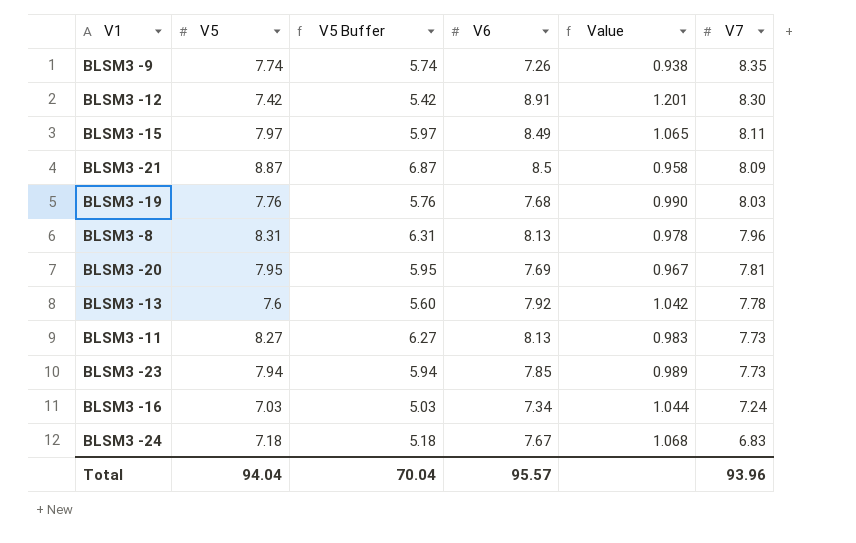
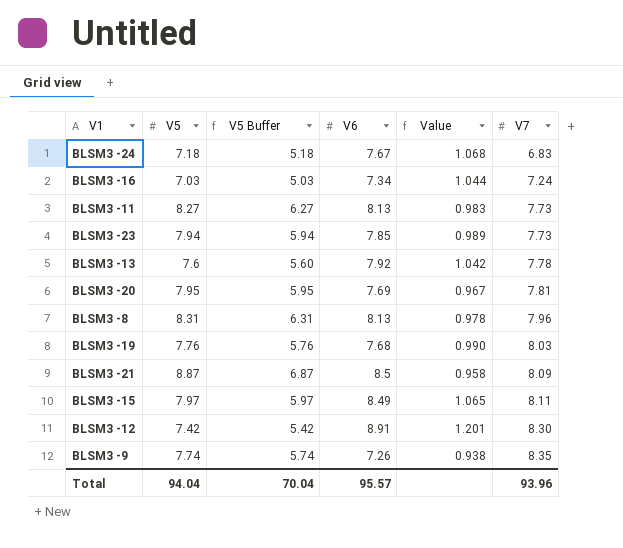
row order: V7 descending -> V7 ascending

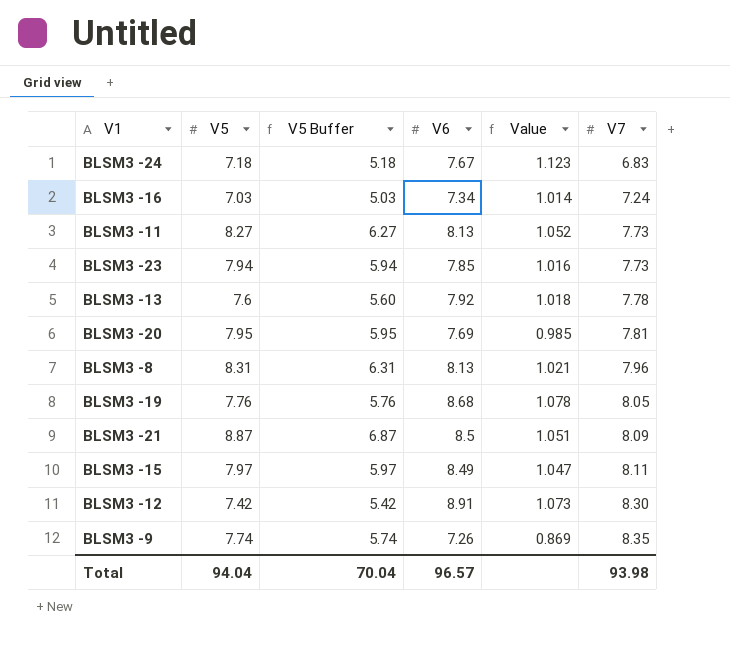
column Value | formula: [V6] / [V5] -> [V6] / [V7]
BLSM3 -19 | V6: 7.68 -> 8.68
BLSM3 -19 | V7: 8.03 -> 8.05
Total | V6: 95.57 -> 96.57
Total | V7: 93.96 -> 93.98

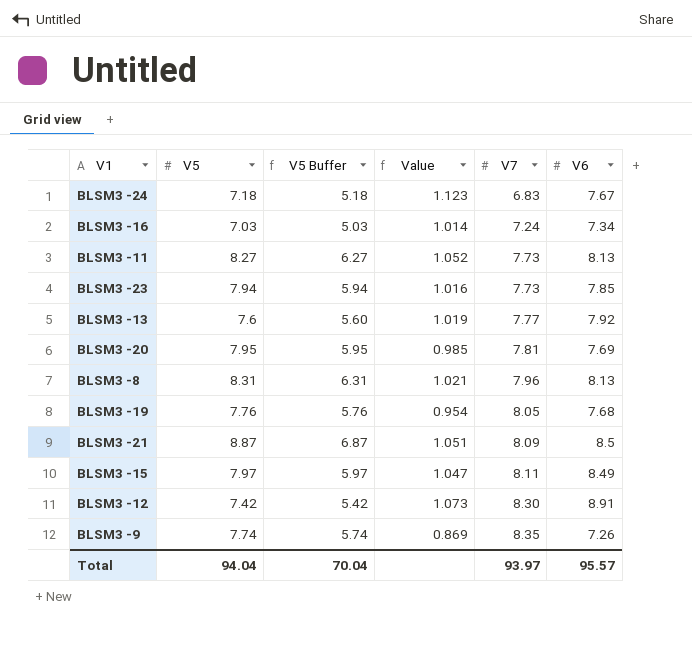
column V6 | position: 4 -> 6
BLSM3 -13 | Value: 1.018 -> 1.019
BLSM3 -13 | V7: 7.78 -> 7.77
BLSM3 -19 | Value: 1.078 -> 0.954
BLSM3 -19 | V6: 8.68 -> 7.68
Total | V7: 93.98 -> 93.97
Total | V6: 96.57 -> 95.57

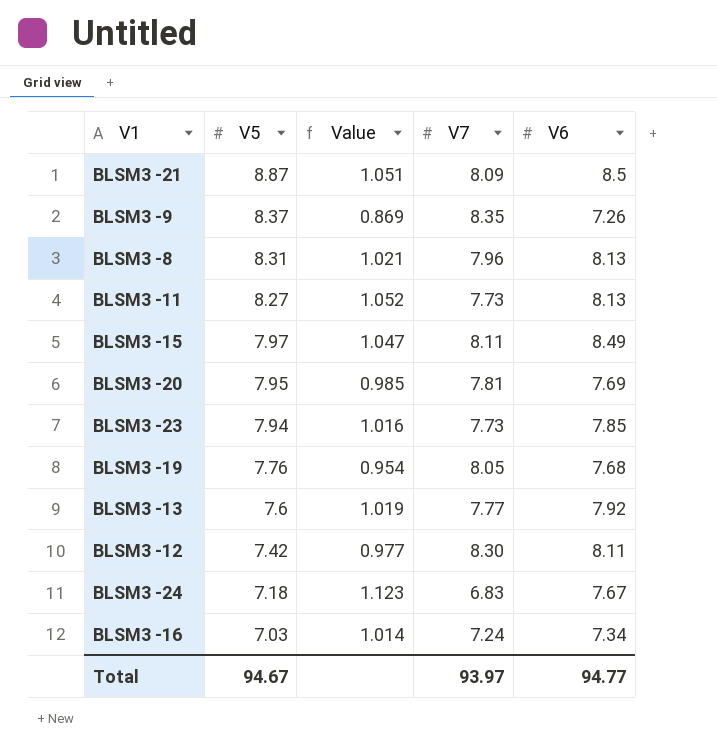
row order: V7 ascending -> V5 descending
column V5 Buffer | formula: [V5] - 2 -> none
BLSM3 -9 | V5: 7.74 -> 8.37
BLSM3 -12 | Value: 1.073 -> 0.977
BLSM3 -12 | V6: 8.91 -> 8.11
Total | V5: 94.04 -> 94.67
Total | V6: 95.57 -> 94.77

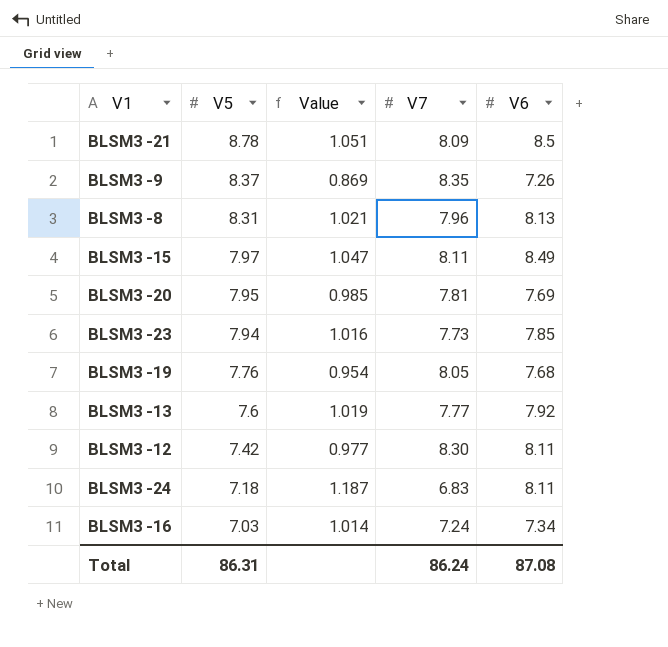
row BLSM3 -11: 8.27 | 1.052 | 7.73 | 8.13 -> none
BLSM3 -21 | V5: 8.87 -> 8.78
BLSM3 -24 | Value: 1.123 -> 1.187
BLSM3 -24 | V6: 7.67 -> 8.11
Total | V5: 94.67 -> 86.31
Total | V7: 93.97 -> 86.24
Total | V6: 94.77 -> 87.08

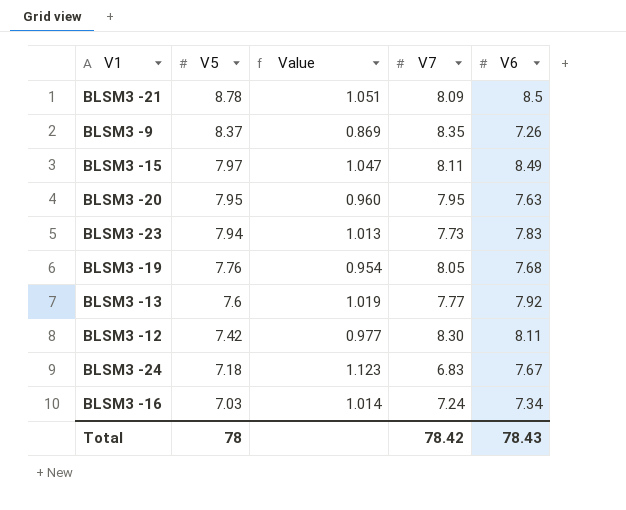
row BLSM3 -8: 8.31 | 1.021 | 7.96 | 8.13 -> none
BLSM3 -20 | Value: 0.985 -> 0.960
BLSM3 -20 | V7: 7.81 -> 7.95
BLSM3 -20 | V6: 7.69 -> 7.63
BLSM3 -23 | Value: 1.016 -> 1.013
BLSM3 -23 | V6: 7.85 -> 7.83
BLSM3 -24 | Value: 1.187 -> 1.123
BLSM3 -24 | V6: 8.11 -> 7.67
Total | V5: 86.31 -> 78
Total | V7: 86.24 -> 78.42
Total | V6: 87.08 -> 78.43

